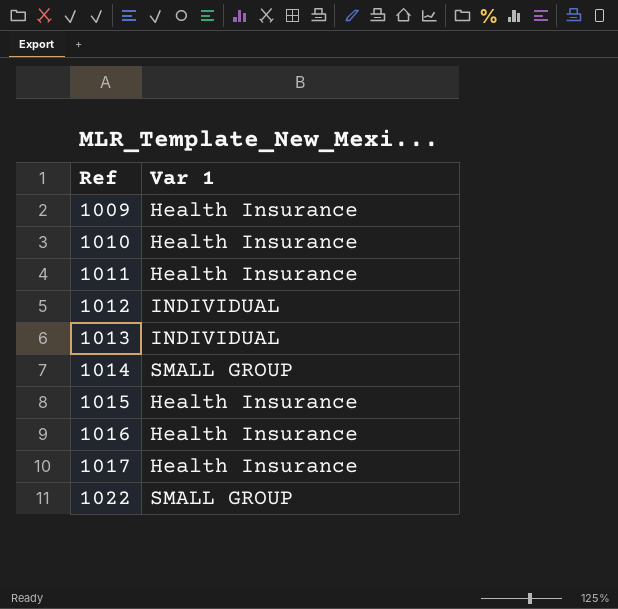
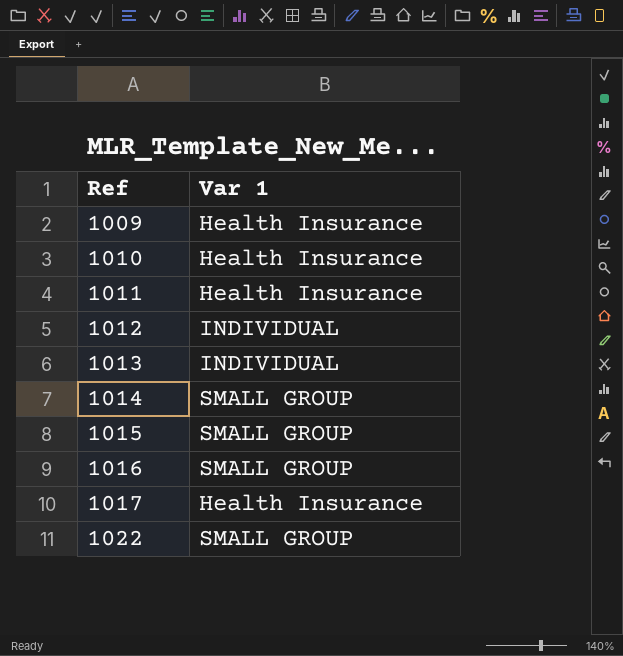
1015 | Var 1: Health Insurance -> SMALL GROUP
1016 | Var 1: Health Insurance -> SMALL GROUP

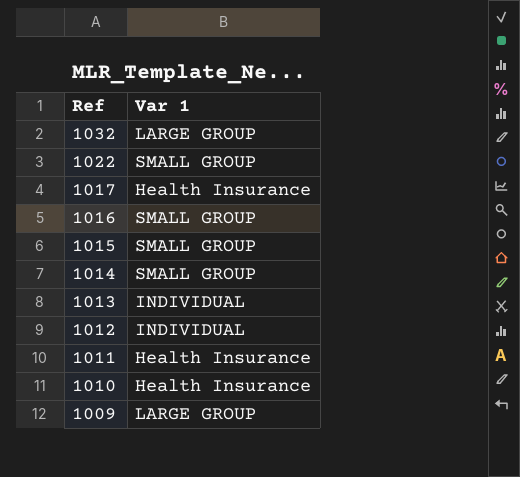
row order: Ref ascending -> Ref descending
row 1032: none -> LARGE GROUP
1009 | Var 1: Health Insurance -> LARGE GROUP

